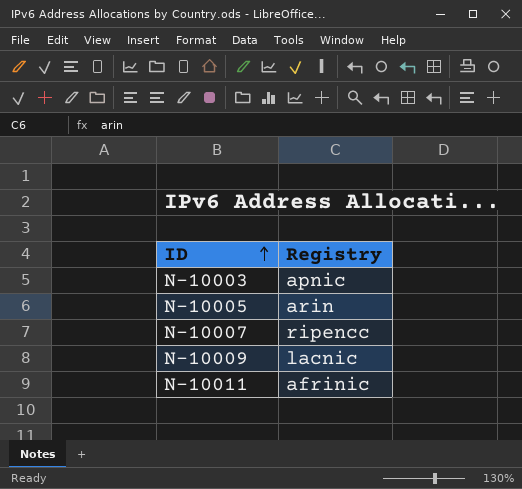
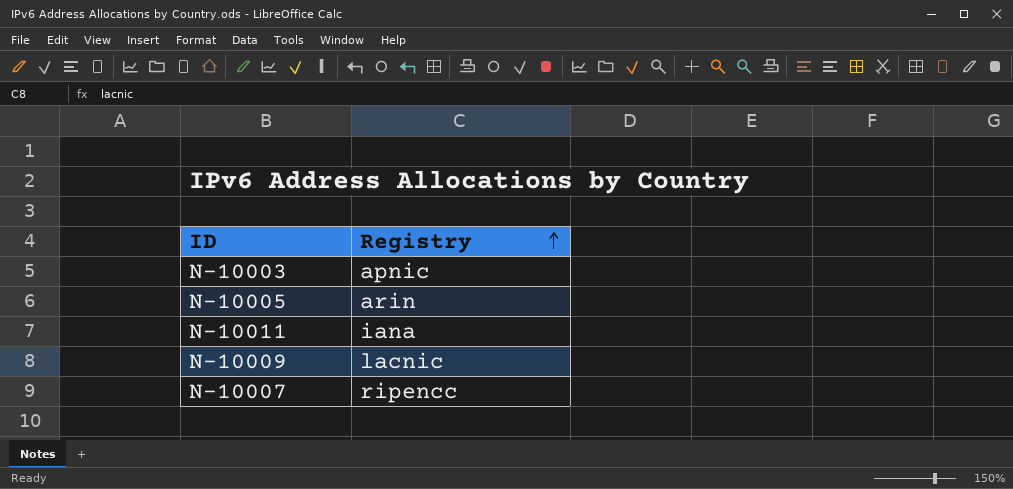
row order: ID ascending -> Registry ascending
N-10011 | Registry: afrinic -> iana

